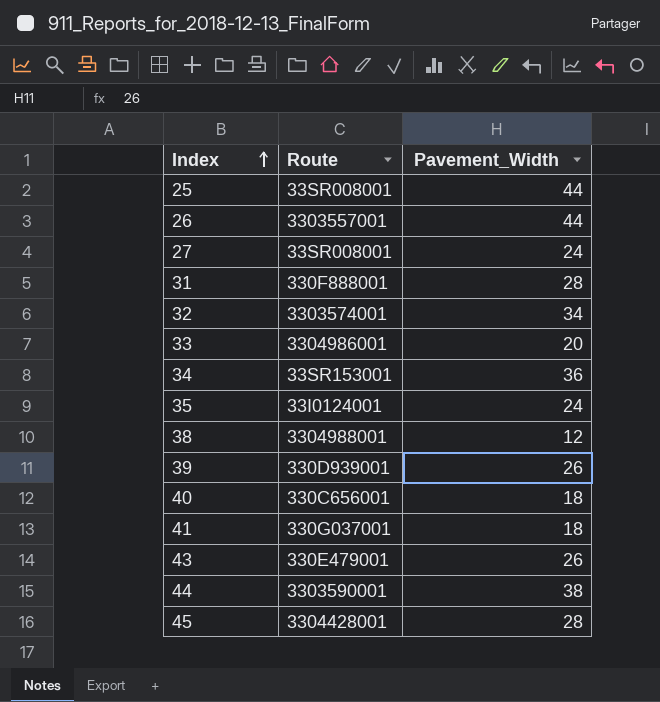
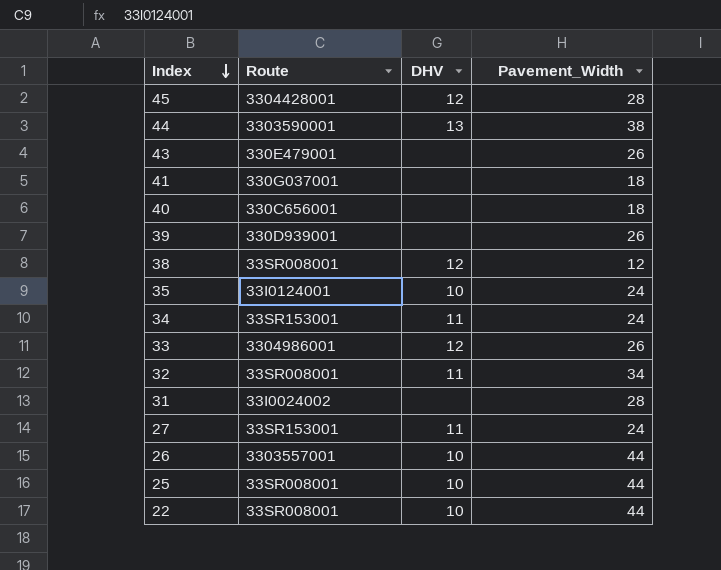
row order: Index ascending -> Index descending
column DHV | position: none -> 3
38 | Route: 3304988001 -> 33SR008001
34 | Pavement_Width: 36 -> 24
33 | Pavement_Width: 20 -> 26
32 | Route: 3303574001 -> 33SR008001
31 | Route: 330F888001 -> 33I0024002
27 | Route: 33SR008001 -> 33SR153001
row 22: none -> 33SR008001 | 10 | 44

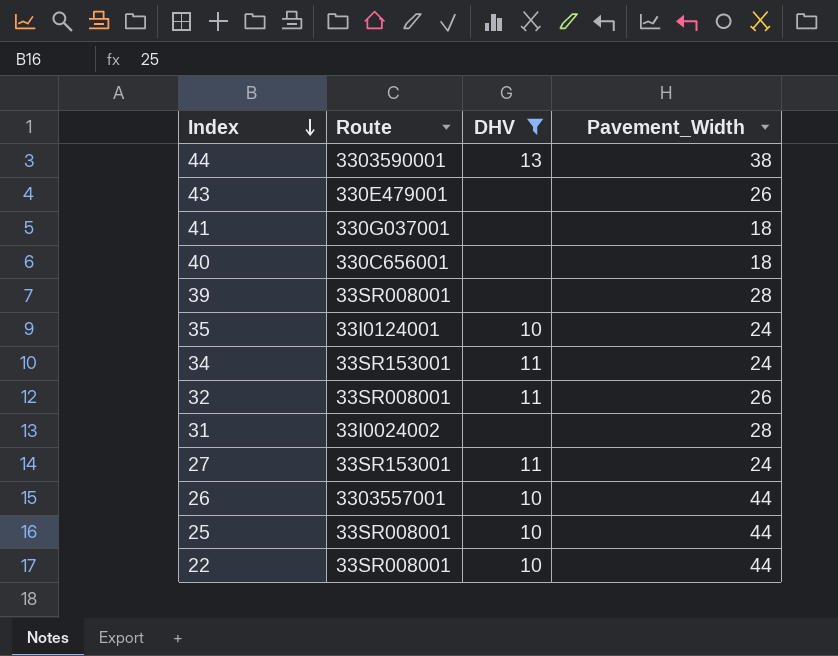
filter: none -> DHV != 12
39 | Route: 330D939001 -> 33SR008001
39 | Pavement_Width: 26 -> 28
32 | Pavement_Width: 34 -> 26

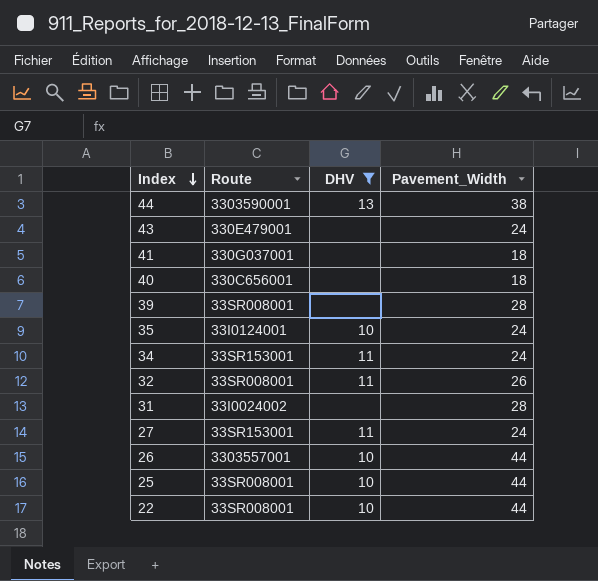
43 | Pavement_Width: 26 -> 24

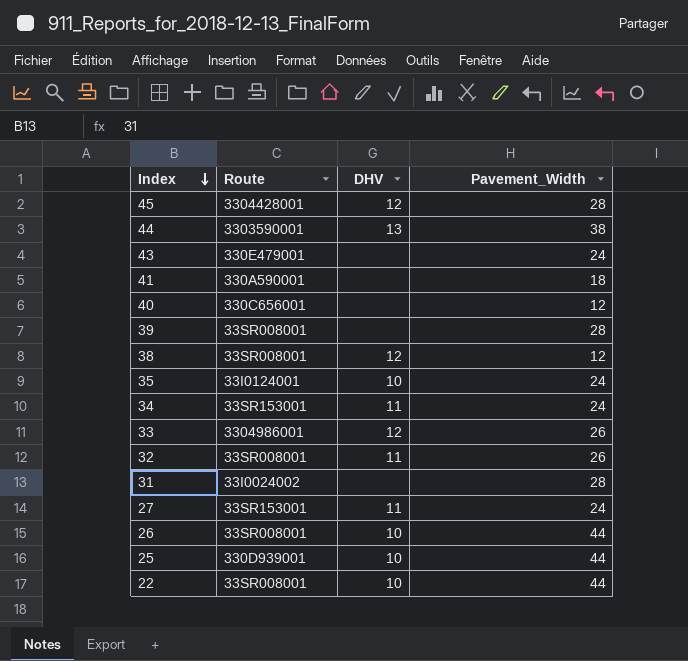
filter: DHV != 12 -> none
41 | Route: 330G037001 -> 330A590001
40 | Pavement_Width: 18 -> 12
26 | Route: 3303557001 -> 33SR008001
25 | Route: 33SR008001 -> 330D939001

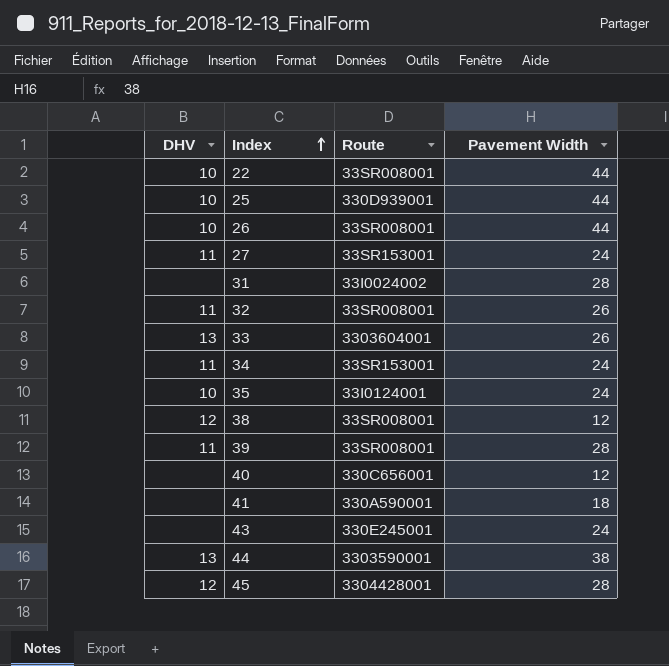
row order: Index descending -> Index ascending
column DHV | position: 3 -> 1
column name: Pavement_Width -> Pavement Width
33 | DHV: 12 -> 13
33 | Route: 3304986001 -> 3303604001
39 | DHV: none -> 11
43 | Route: 330E479001 -> 330E245001

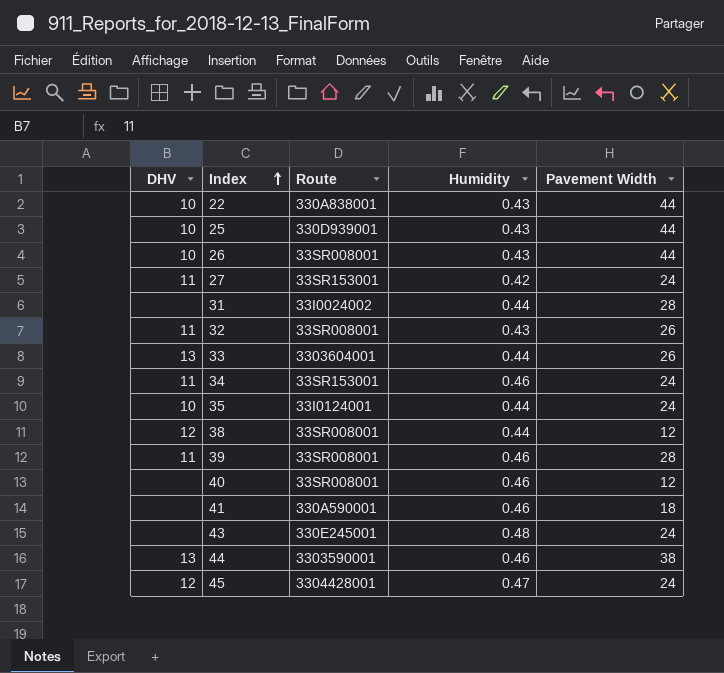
column Humidity | position: none -> 4
22 | Route: 33SR008001 -> 330A838001
40 | Route: 330C656001 -> 33SR008001
45 | Pavement Width: 28 -> 24

